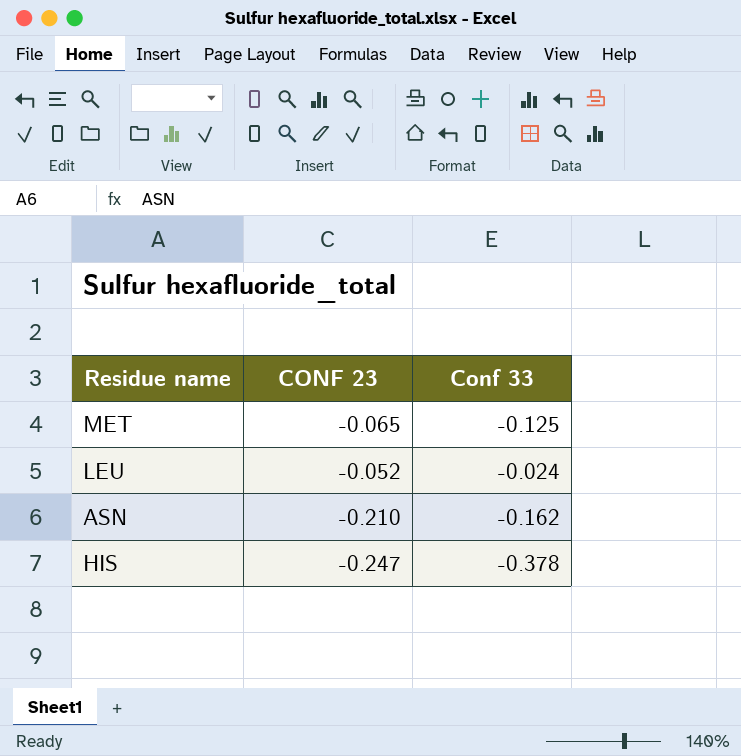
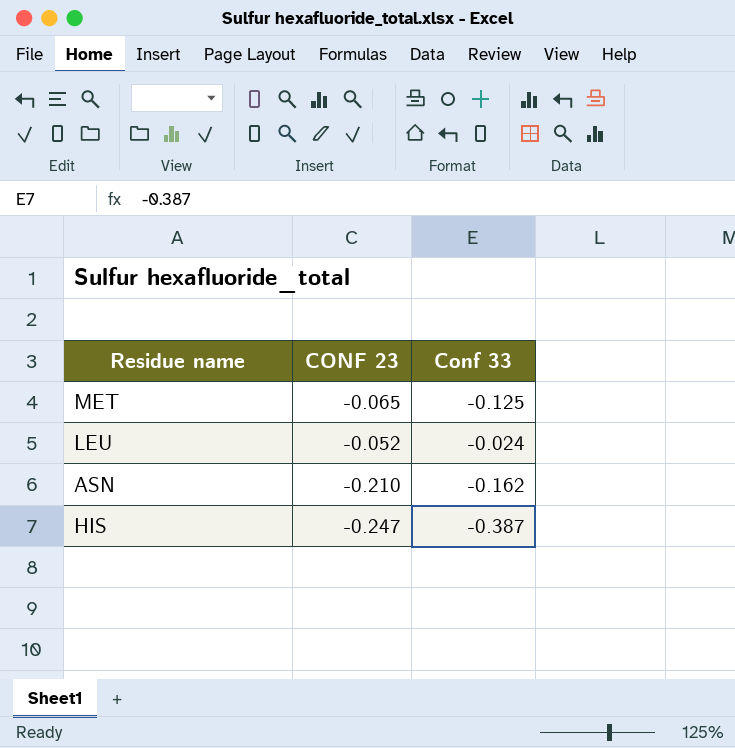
HIS | Conf 33: -0.378 -> -0.387

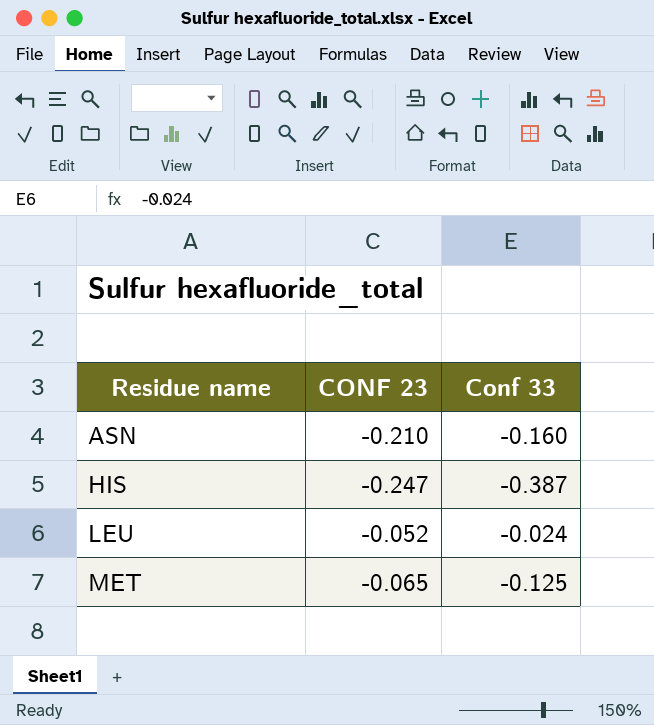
row order: none -> Residue name ascending
ASN | Conf 33: -0.162 -> -0.160

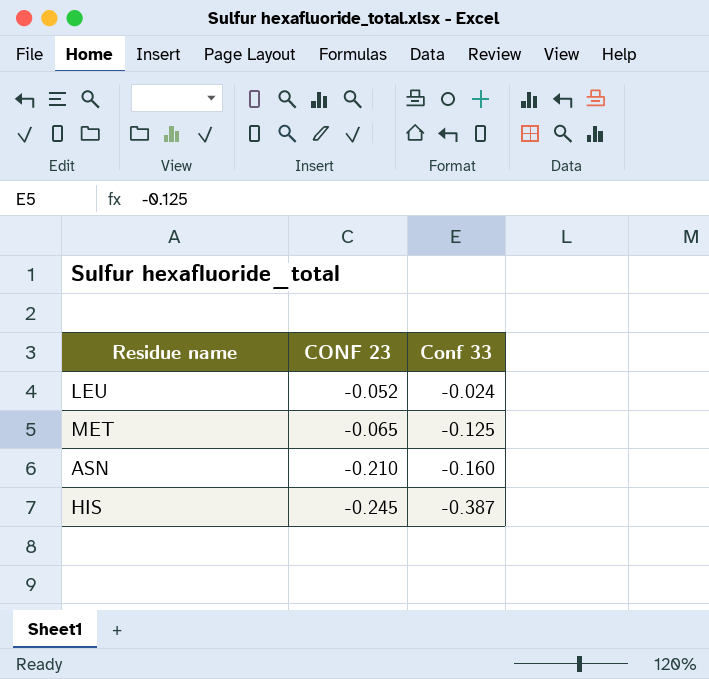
row order: Residue name ascending -> CONF 23 descending
HIS | CONF 23: -0.247 -> -0.245

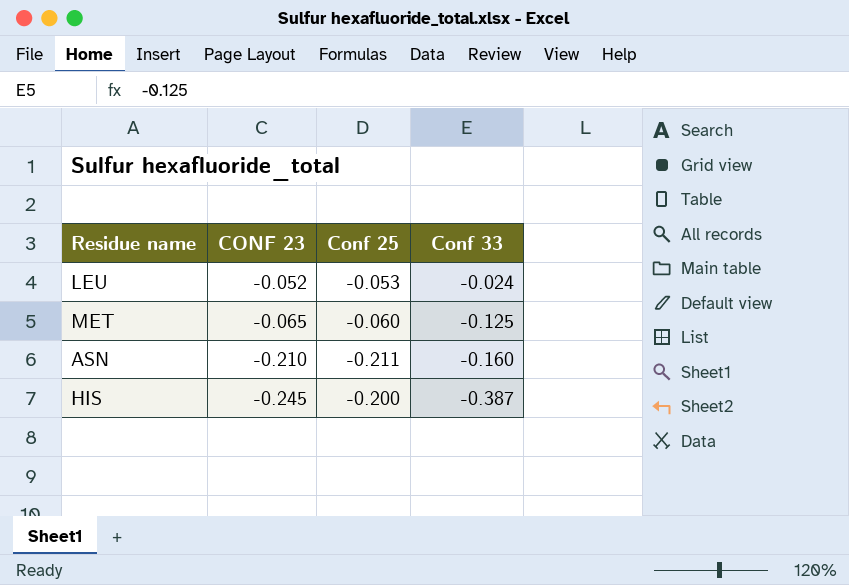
column Conf 25 | position: none -> 3

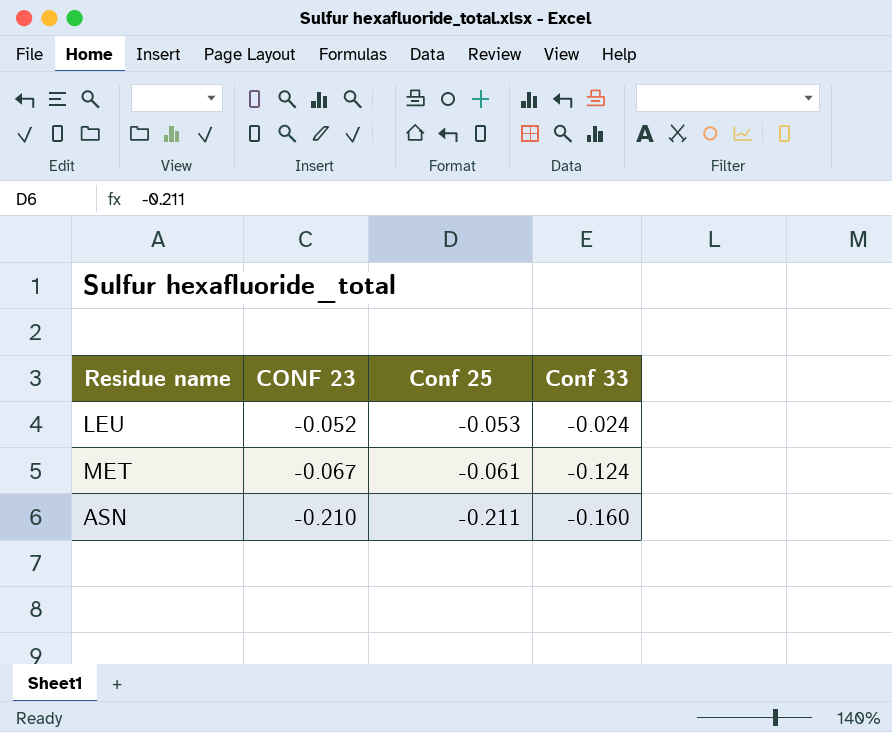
row HIS: -0.245 | -0.200 | -0.387 -> none
MET | CONF 23: -0.065 -> -0.067
MET | Conf 25: -0.060 -> -0.061
MET | Conf 33: -0.125 -> -0.124

